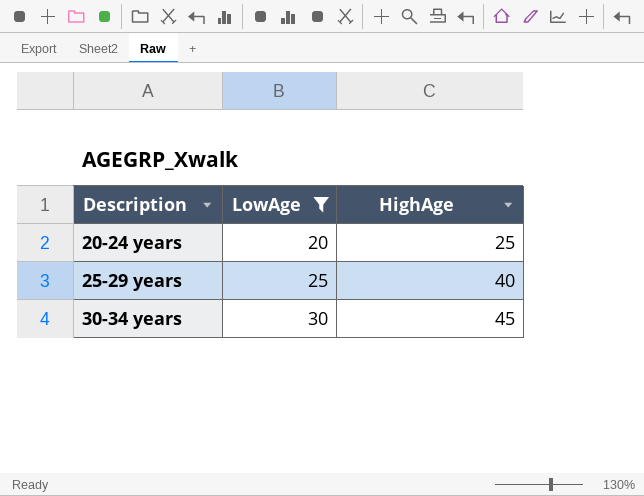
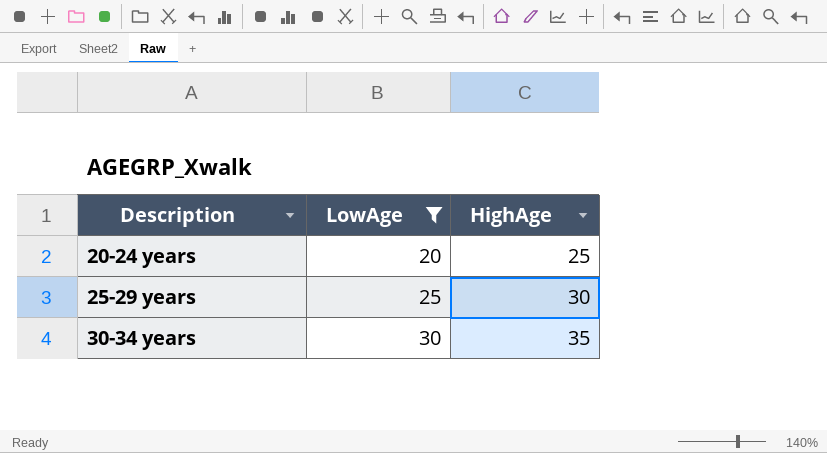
25-29 years | HighAge: 40 -> 30
30-34 years | HighAge: 45 -> 35

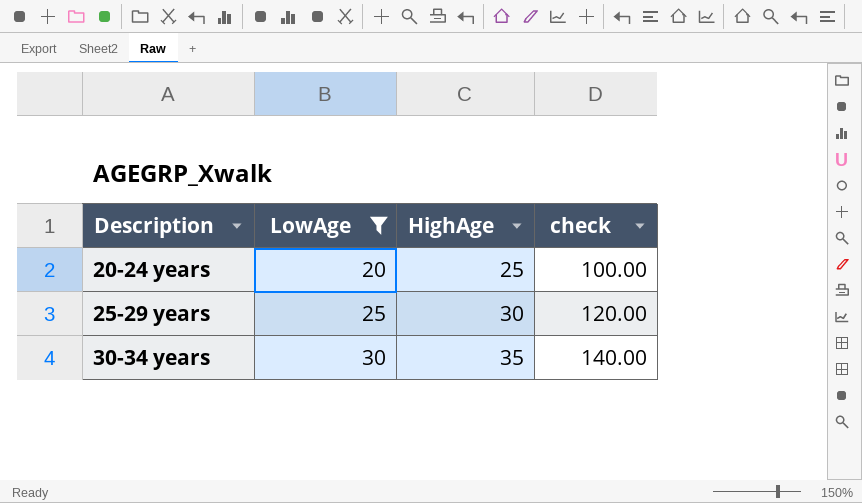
column check | formula: none -> [HighAge] * 4

